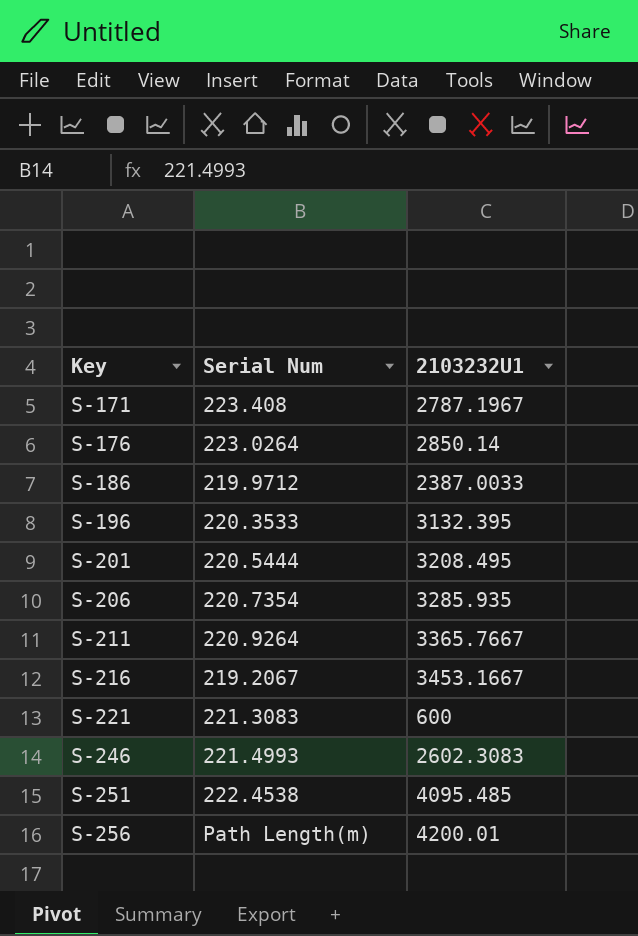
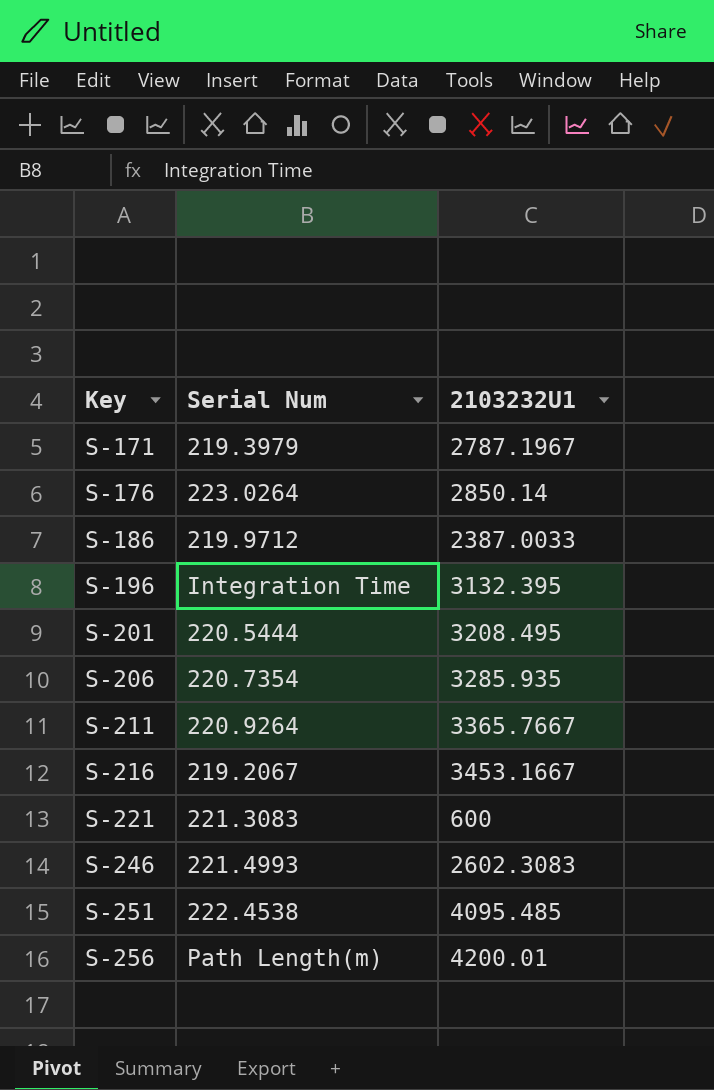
S-171 | Serial Num: 223.408 -> 219.3979
S-196 | Serial Num: 220.3533 -> Integration Time

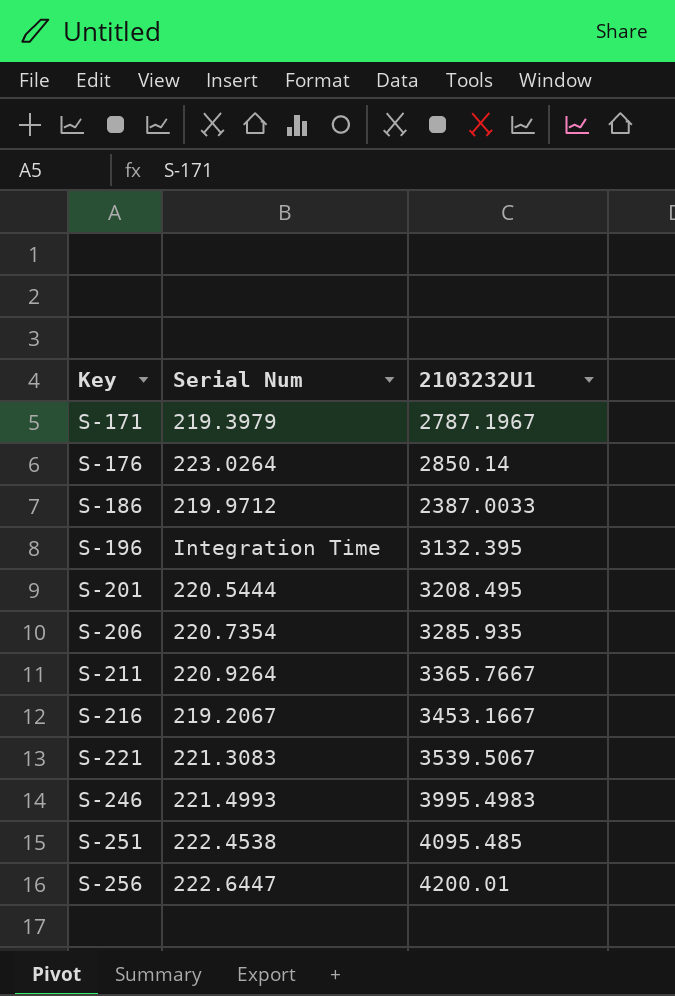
S-221 | 2103232U1: 600 -> 3539.5067
S-246 | 2103232U1: 2602.3083 -> 3995.4983
S-256 | Serial Num: Path Length(m) -> 222.6447

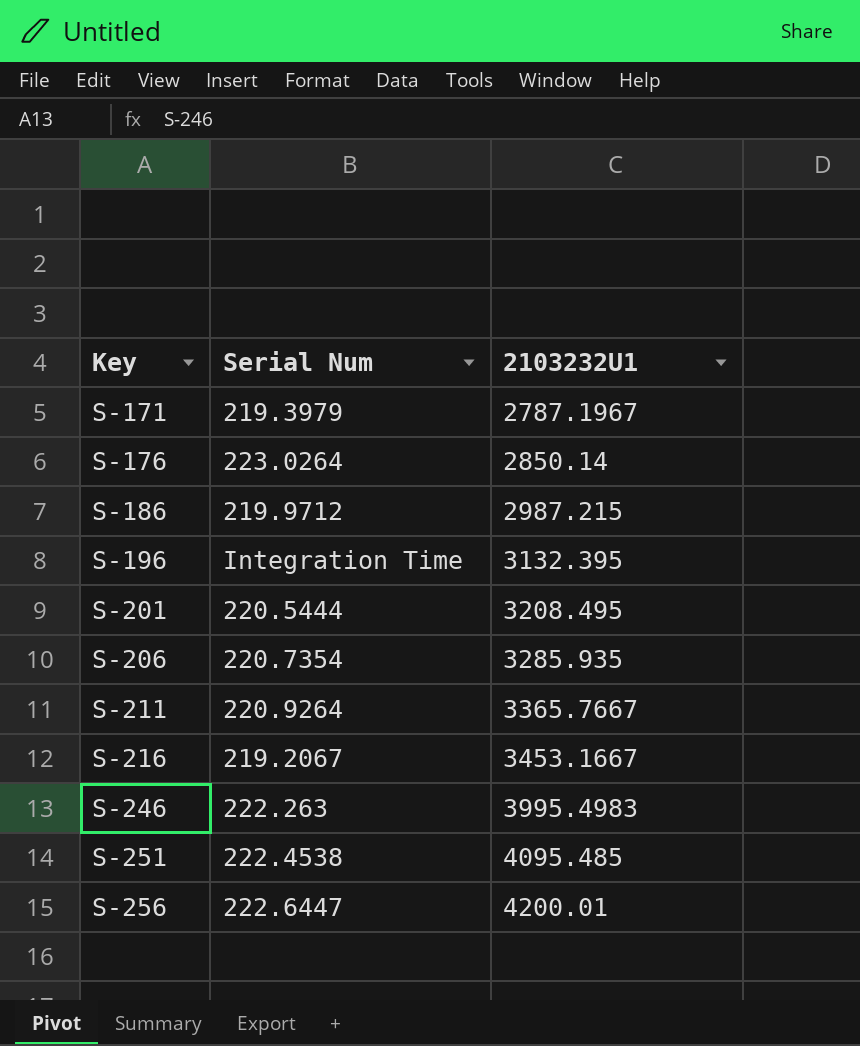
row S-221: 221.3083 | 3539.5067 -> none
S-186 | 2103232U1: 2387.0033 -> 2987.215
S-246 | Serial Num: 221.4993 -> 222.263

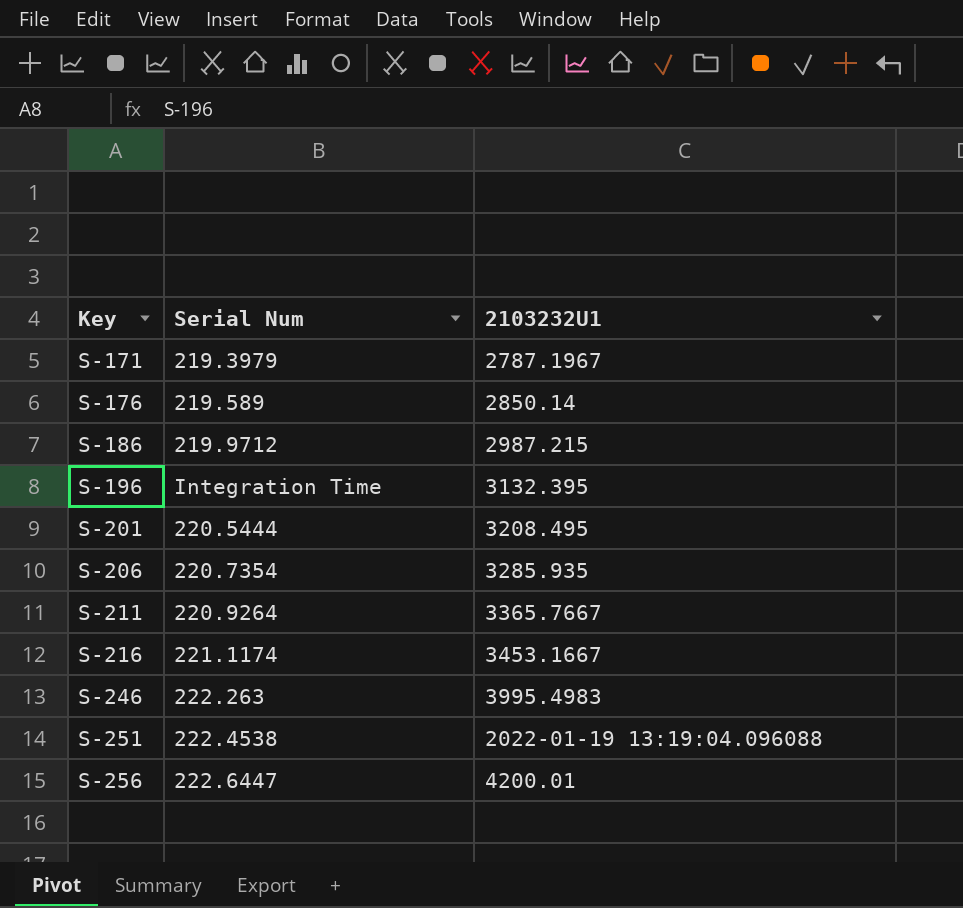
S-176 | Serial Num: 223.0264 -> 219.589
S-216 | Serial Num: 219.2067 -> 221.1174
S-251 | 2103232U1: 4095.485 -> 2022-01-19 13:19:04.096088

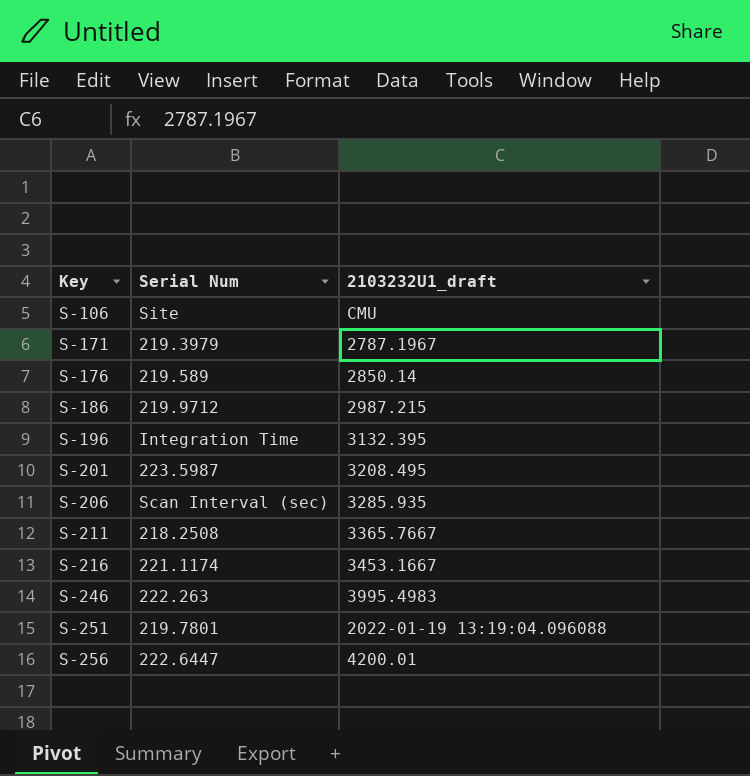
column name: 2103232U1 -> 2103232U1_draft
row S-106: none -> Site | CMU
S-201 | Serial Num: 220.5444 -> 223.5987
S-206 | Serial Num: 220.7354 -> Scan Interval (sec)
S-211 | Serial Num: 220.9264 -> 218.2508
S-251 | Serial Num: 222.4538 -> 219.7801

